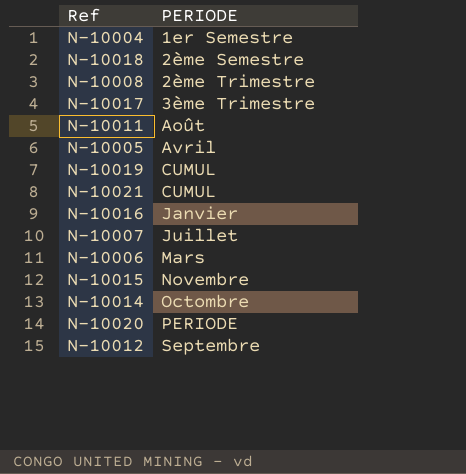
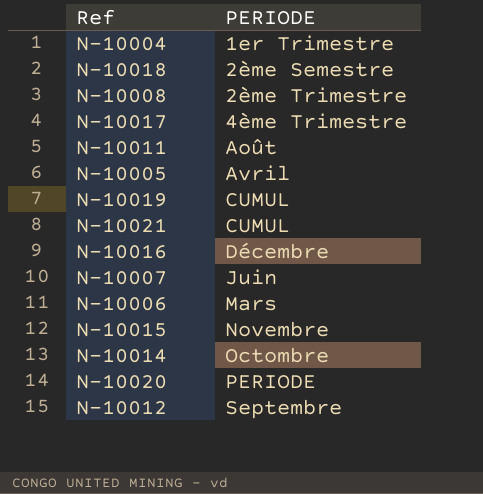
N-10004 | PERIODE: 1er Semestre -> 1er Trimestre
N-10017 | PERIODE: 3ème Trimestre -> 4ème Trimestre
N-10016 | PERIODE: Janvier -> Décembre
N-10007 | PERIODE: Juillet -> Juin

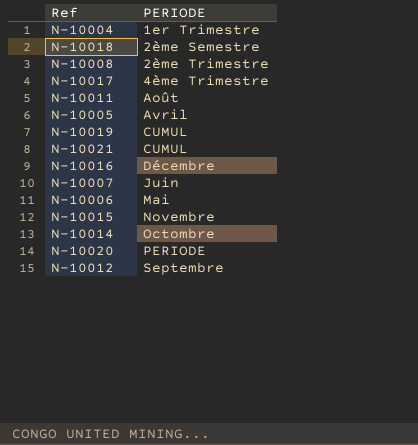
N-10006 | PERIODE: Mars -> Mai

